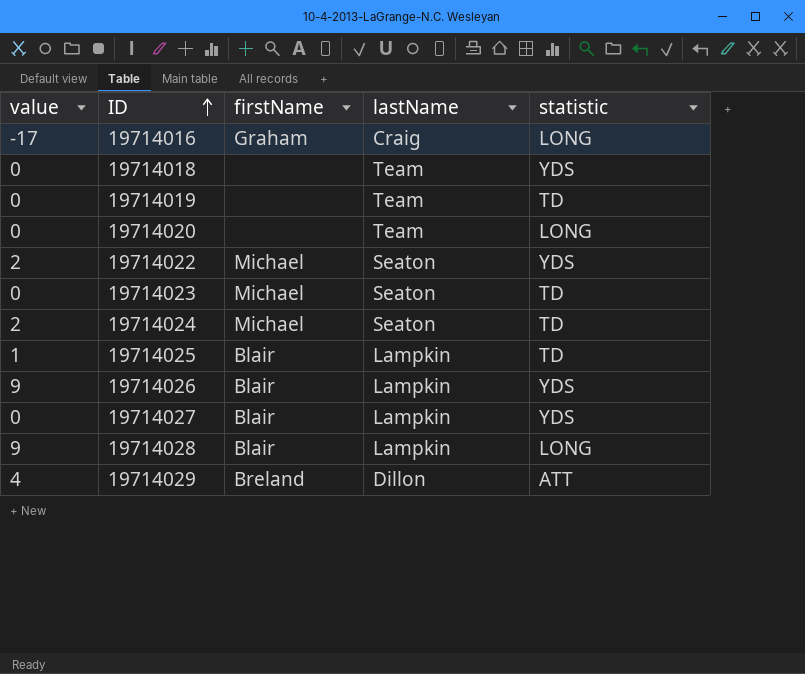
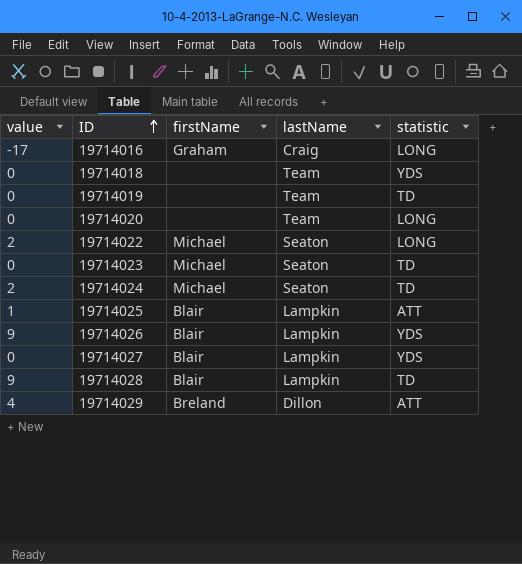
19714022 | statistic: YDS -> LONG
19714025 | statistic: TD -> ATT
19714028 | statistic: LONG -> TD

